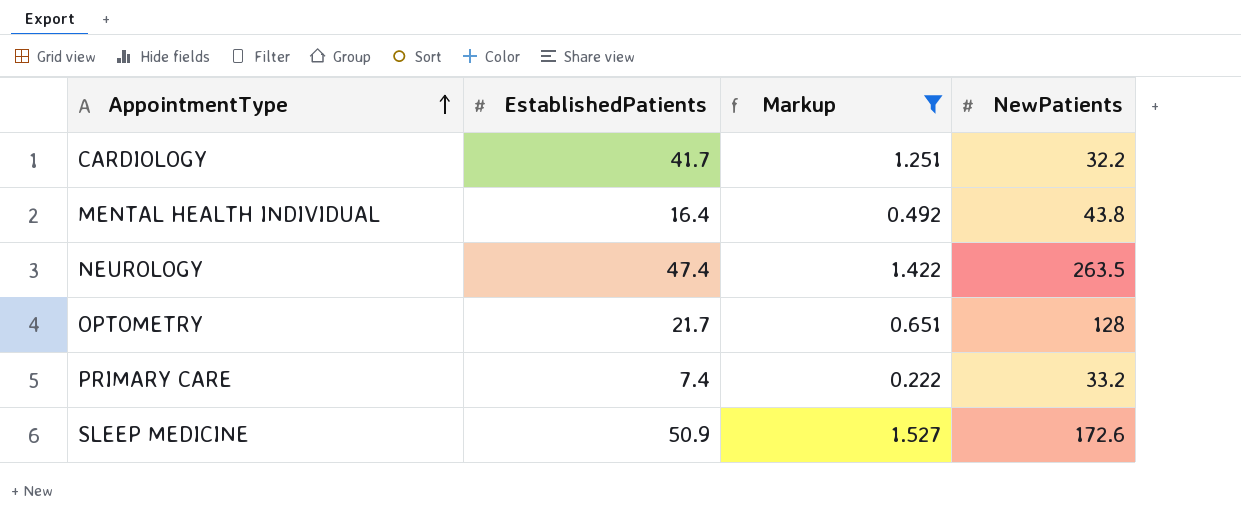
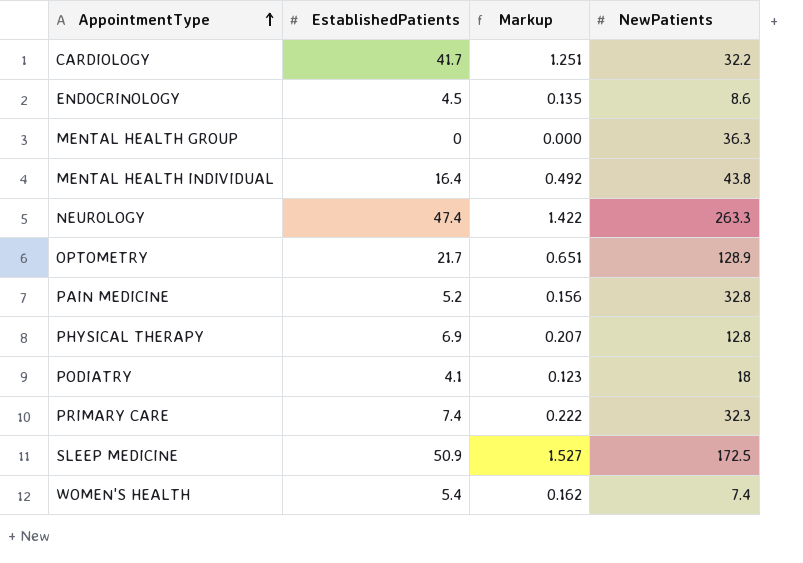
filter: Markup >= 0.222 -> none
NEUROLOGY | NewPatients: 263.5 -> 263.3
OPTOMETRY | NewPatients: 128 -> 128.9
PRIMARY CARE | NewPatients: 33.2 -> 32.3
SLEEP MEDICINE | NewPatients: 172.6 -> 172.5

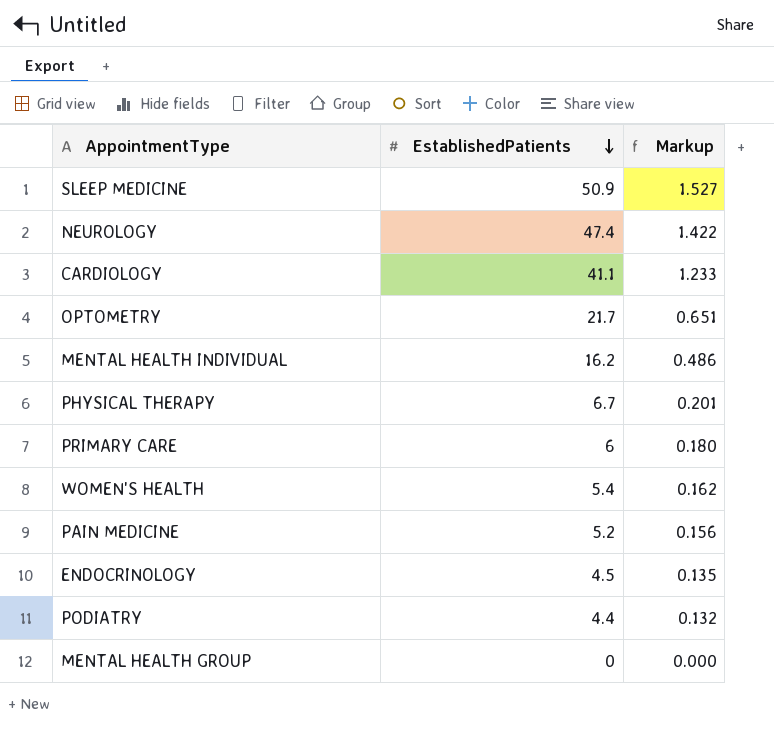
row order: AppointmentType ascending -> EstablishedPatients descending
column NewPatients | position: 4 -> none
CARDIOLOGY | EstablishedPatients: 41.7 -> 41.1
CARDIOLOGY | Markup: 1.251 -> 1.233
MENTAL HEALTH INDIVIDUAL | EstablishedPatients: 16.4 -> 16.2
MENTAL HEALTH INDIVIDUAL | Markup: 0.492 -> 0.486
PHYSICAL THERAPY | EstablishedPatients: 6.9 -> 6.7
PHYSICAL THERAPY | Markup: 0.207 -> 0.201
PRIMARY CARE | EstablishedPatients: 7.4 -> 6
PRIMARY CARE | Markup: 0.222 -> 0.180
PODIATRY | EstablishedPatients: 4.1 -> 4.4
PODIATRY | Markup: 0.123 -> 0.132

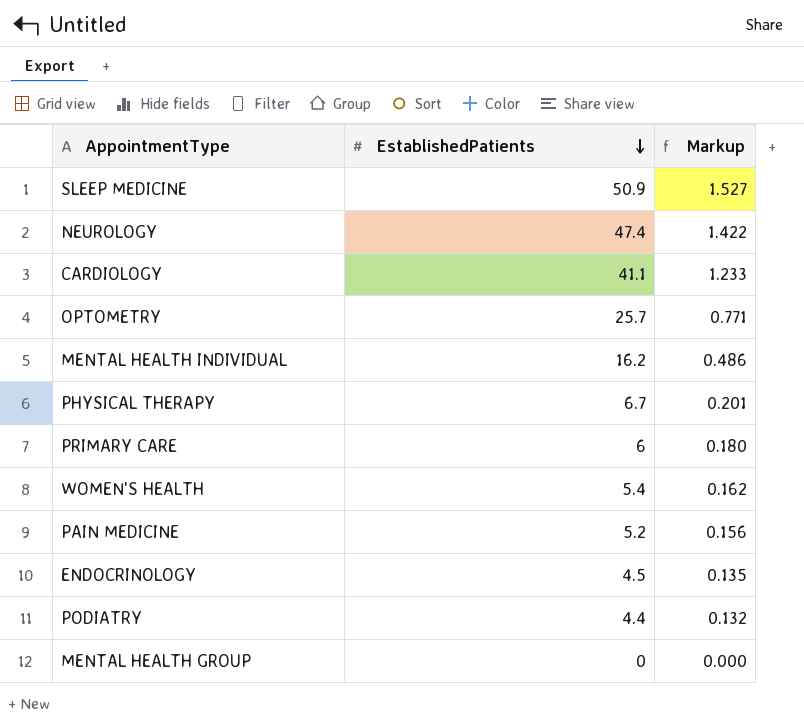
OPTOMETRY | EstablishedPatients: 21.7 -> 25.7
OPTOMETRY | Markup: 0.651 -> 0.771

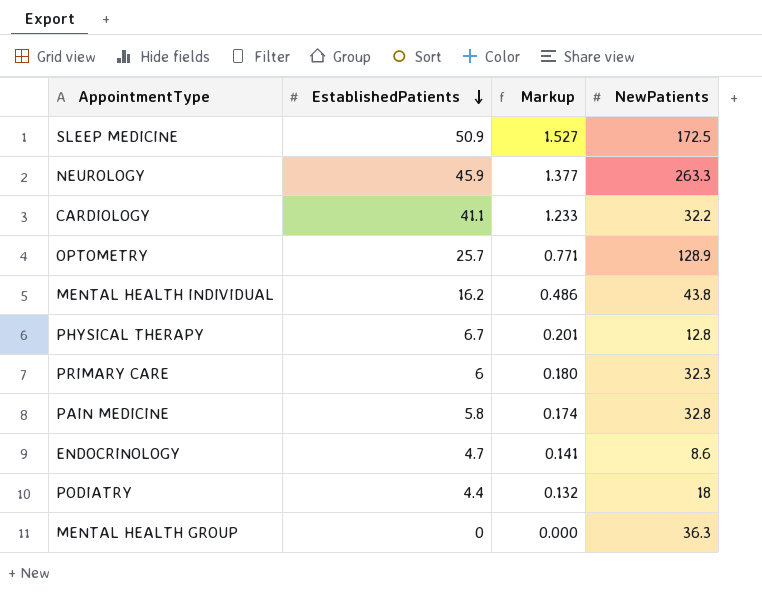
column NewPatients | position: none -> 4
row WOMEN'S HEALTH: 5.4 | 0.162 -> none
NEUROLOGY | EstablishedPatients: 47.4 -> 45.9
NEUROLOGY | Markup: 1.422 -> 1.377
PAIN MEDICINE | EstablishedPatients: 5.2 -> 5.8
PAIN MEDICINE | Markup: 0.156 -> 0.174
ENDOCRINOLOGY | EstablishedPatients: 4.5 -> 4.7
ENDOCRINOLOGY | Markup: 0.135 -> 0.141

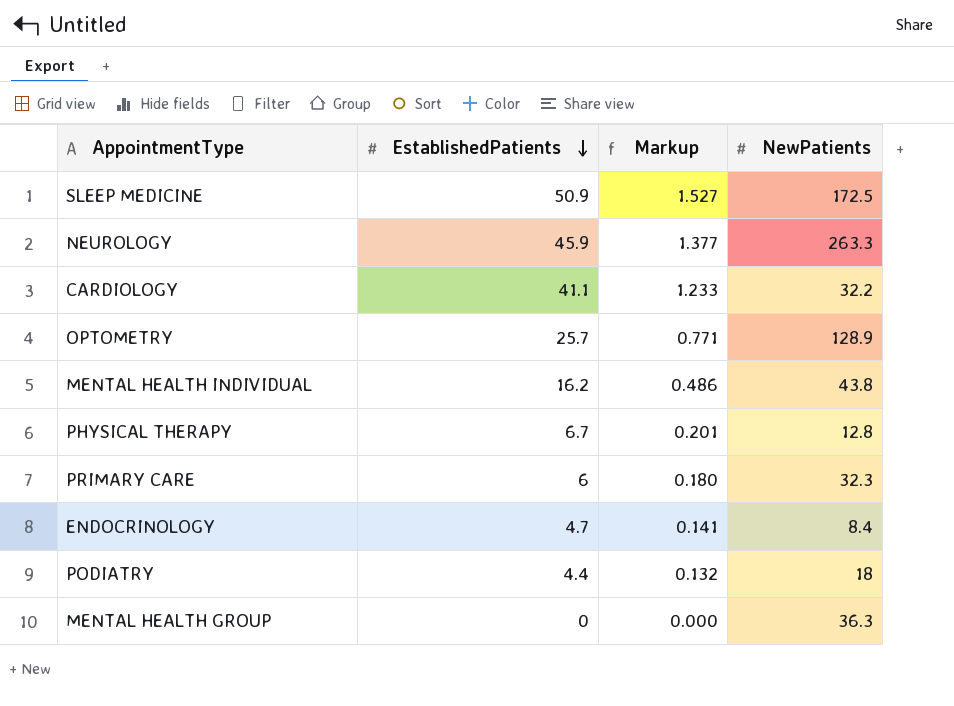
row PAIN MEDICINE: 5.8 | 0.174 | 32.8 -> none
ENDOCRINOLOGY | NewPatients: 8.6 -> 8.4

